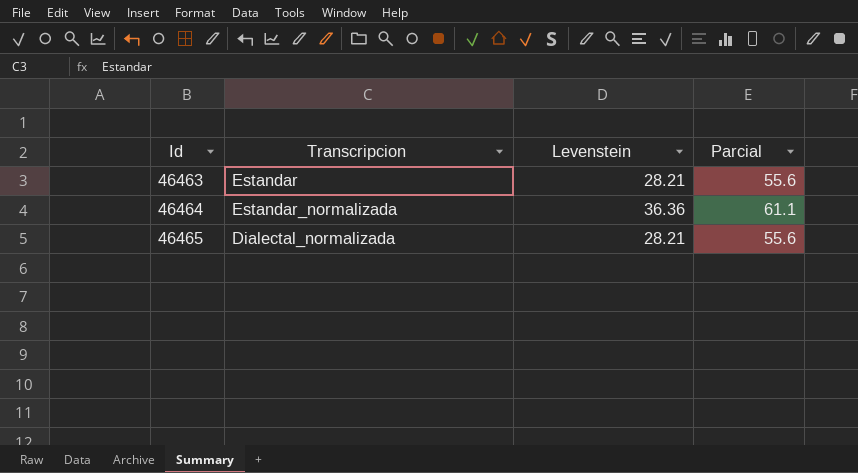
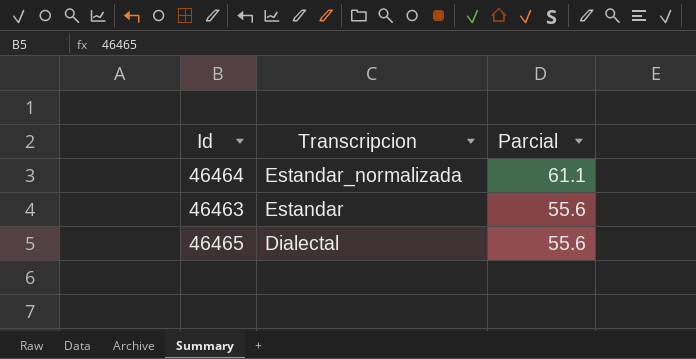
row order: Id ascending -> Transcripcion descending
column Levenstein | position: 3 -> none
46465 | Transcripcion: Dialectal_normalizada -> Dialectal

